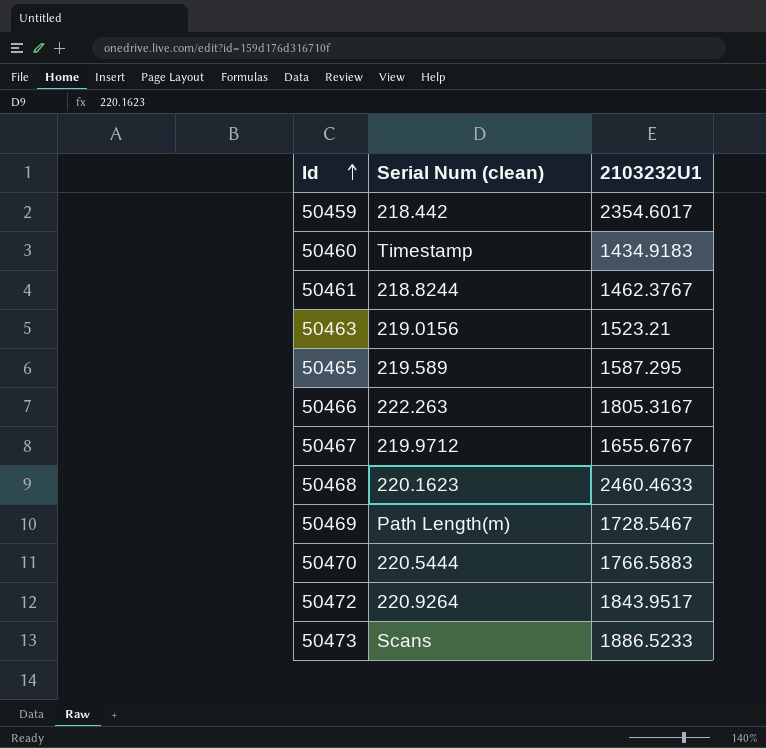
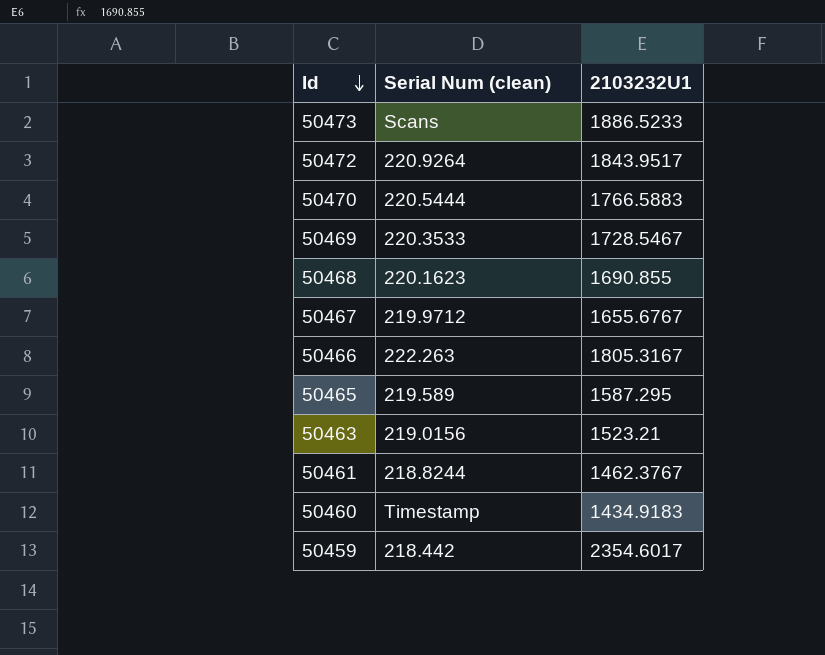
row order: Id ascending -> Id descending
50469 | Serial Num (clean): Path Length(m) -> 220.3533
50468 | 2103232U1: 2460.4633 -> 1690.855

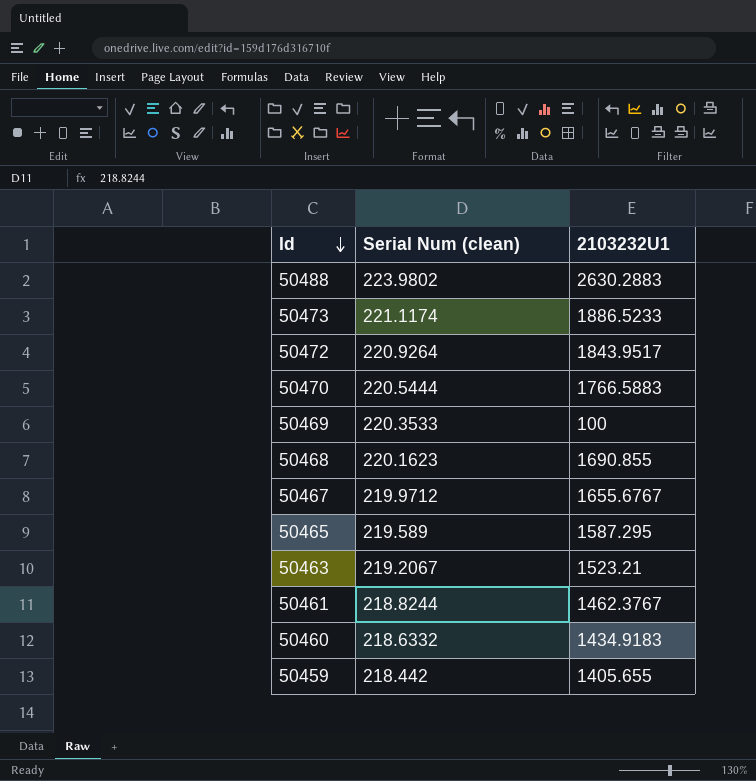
row 50466: 222.263 | 1805.3167 -> none
row 50488: none -> 223.9802 | 2630.2883
50473 | Serial Num (clean): Scans -> 221.1174
50469 | 2103232U1: 1728.5467 -> 100
50463 | Serial Num (clean): 219.0156 -> 219.2067
50460 | Serial Num (clean): Timestamp -> 218.6332
50459 | 2103232U1: 2354.6017 -> 1405.655

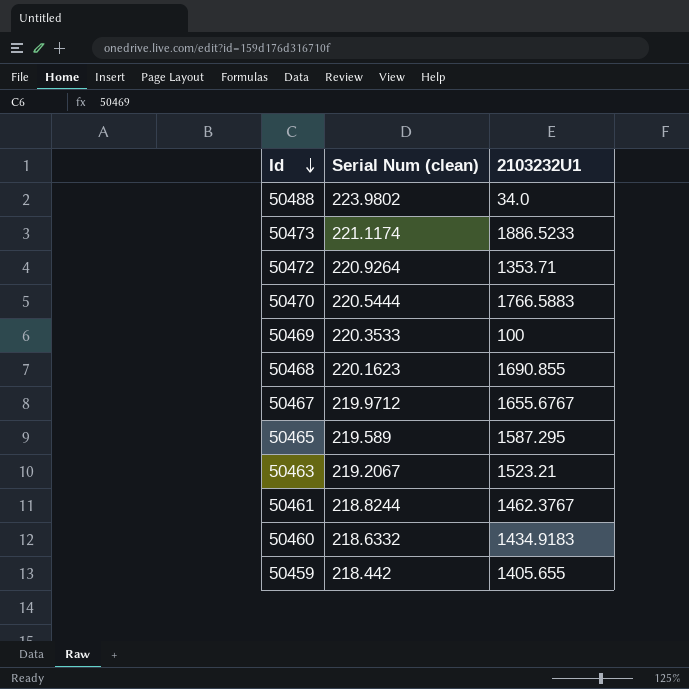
50488 | 2103232U1: 2630.2883 -> 34.0
50472 | 2103232U1: 1843.9517 -> 1353.71

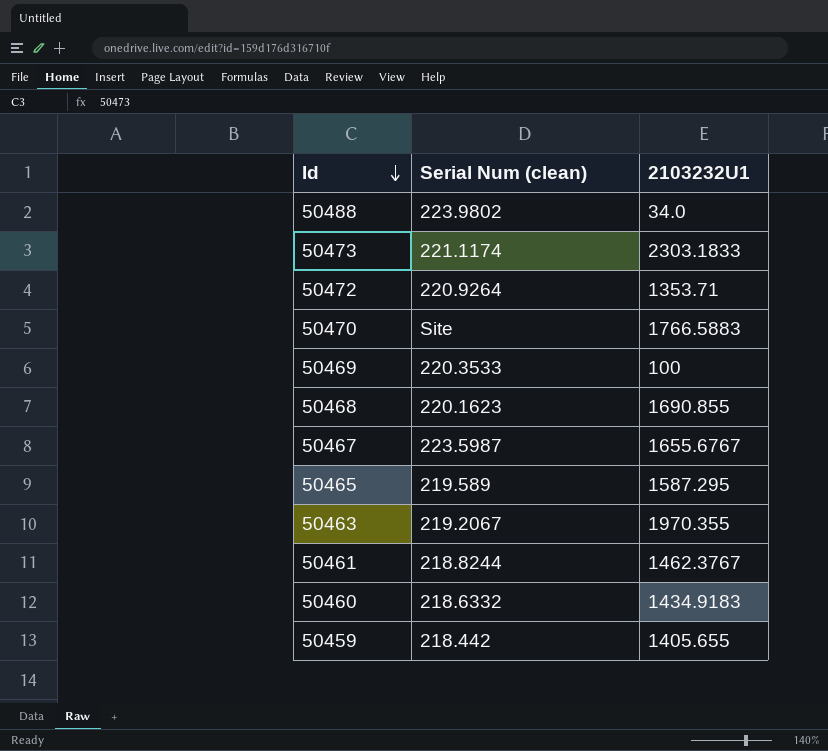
50473 | 2103232U1: 1886.5233 -> 2303.1833
50470 | Serial Num (clean): 220.5444 -> Site
50467 | Serial Num (clean): 219.9712 -> 223.5987
50463 | 2103232U1: 1523.21 -> 1970.355

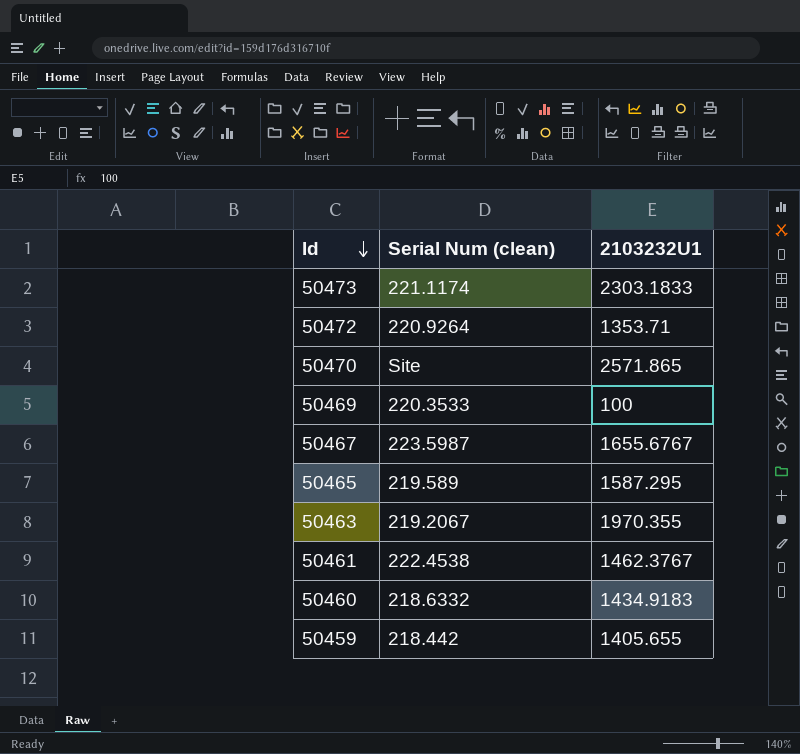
row 50488: 223.9802 | 34.0 -> none
row 50468: 220.1623 | 1690.855 -> none
50470 | 2103232U1: 1766.5883 -> 2571.865
50461 | Serial Num (clean): 218.8244 -> 222.4538

